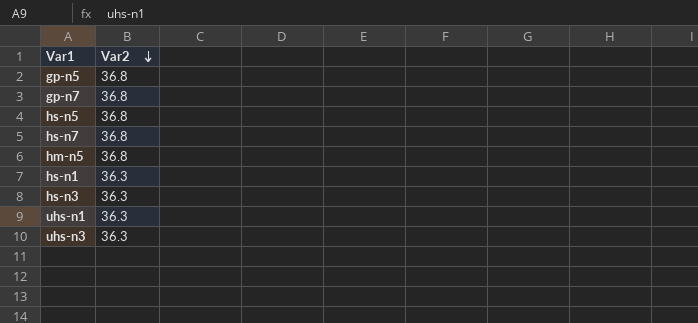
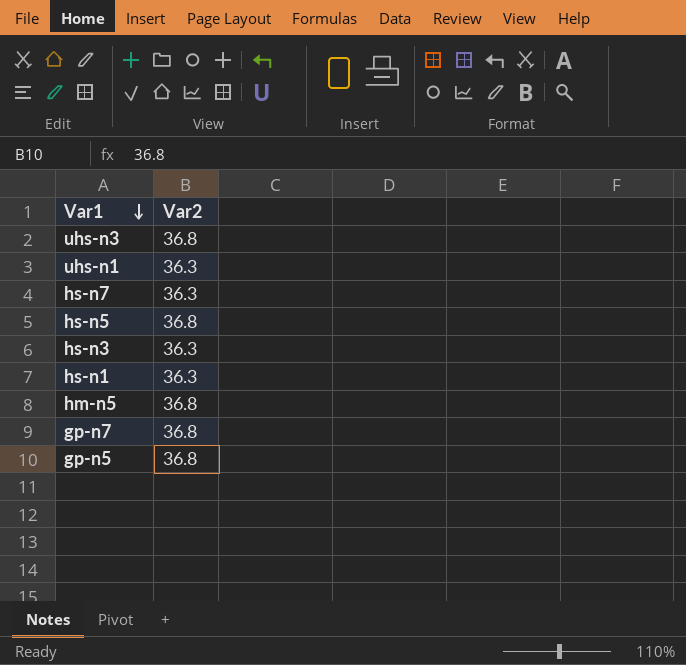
row order: Var2 descending -> Var1 descending
uhs-n3 | Var2: 36.3 -> 36.8
hs-n7 | Var2: 36.8 -> 36.3

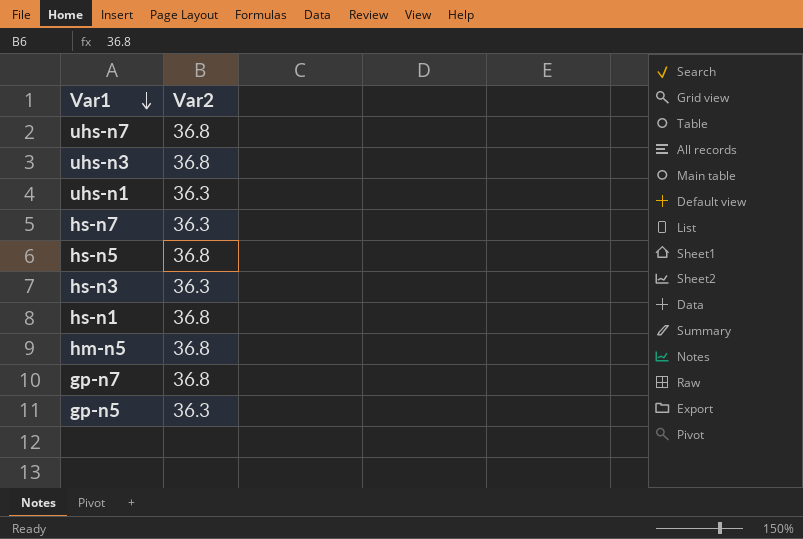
row uhs-n7: none -> 36.8
hs-n1 | Var2: 36.3 -> 36.8
gp-n5 | Var2: 36.8 -> 36.3

